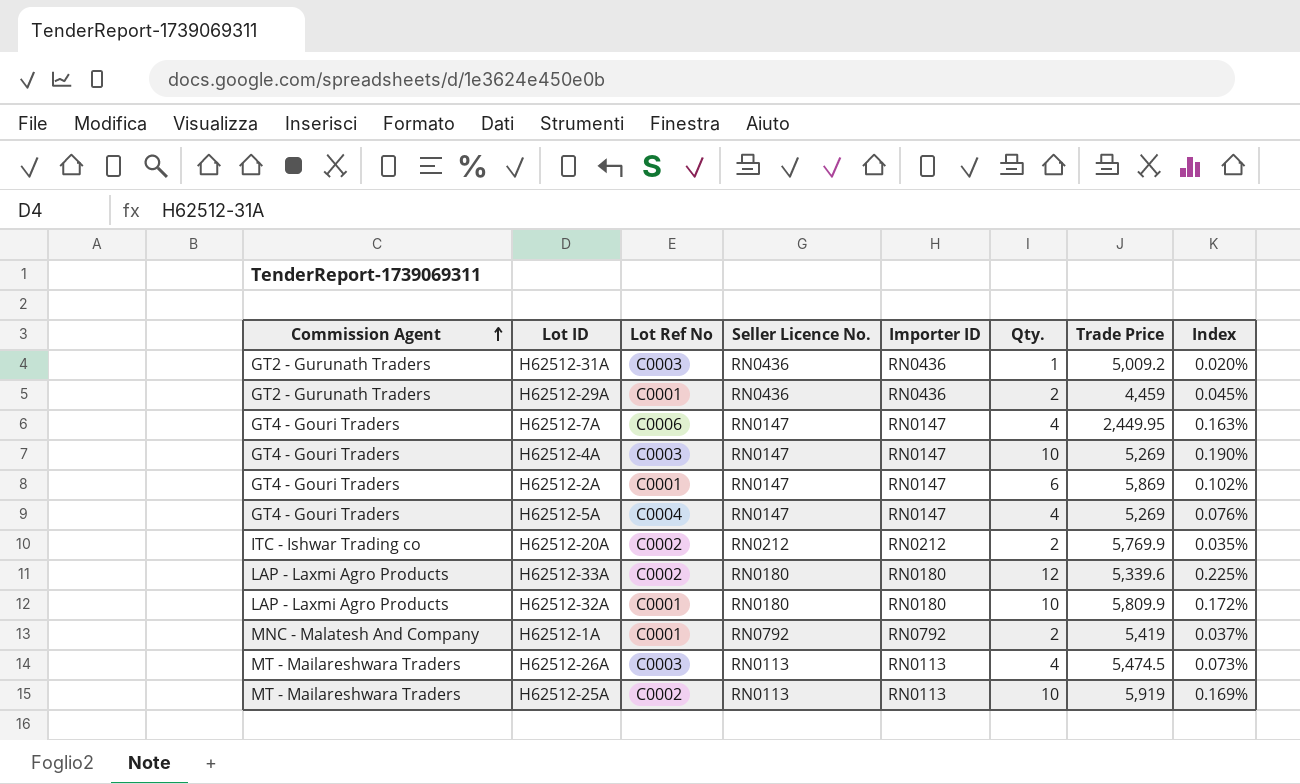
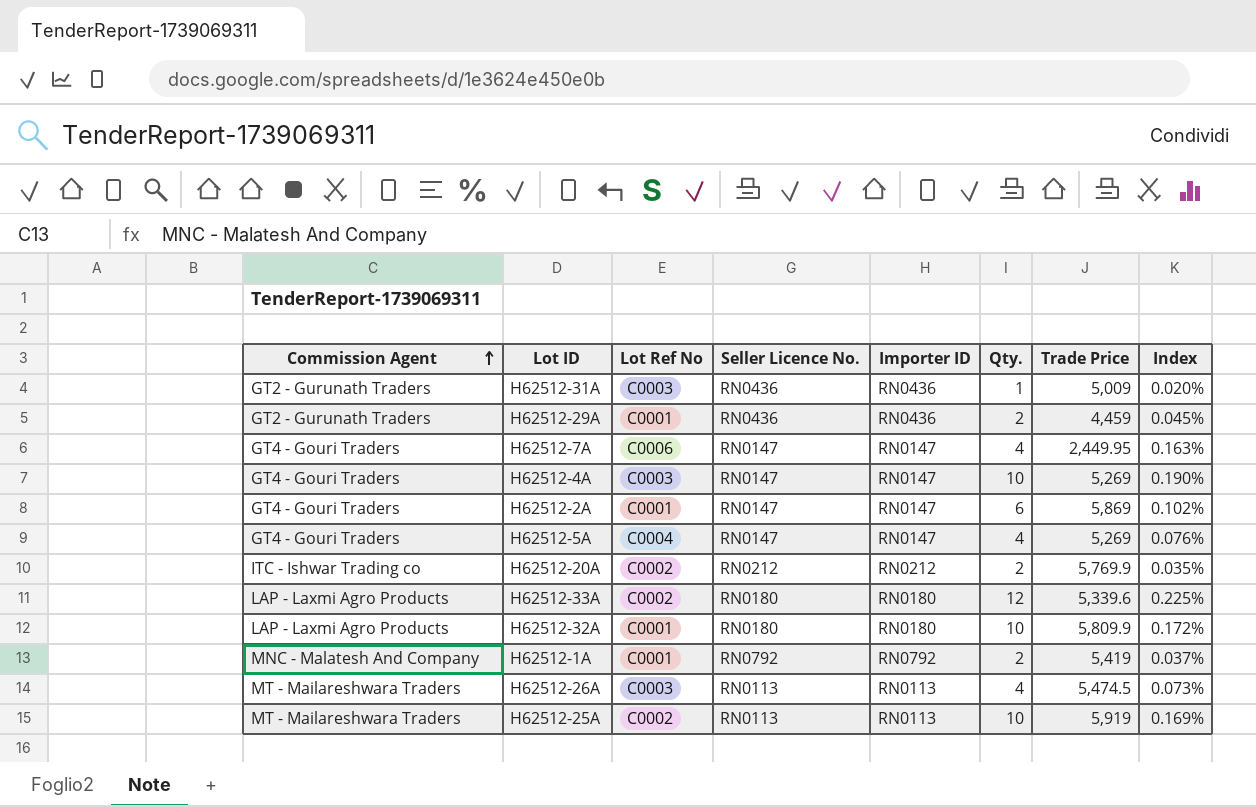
H62512-31A | Trade Price: 5,009.2 -> 5,009

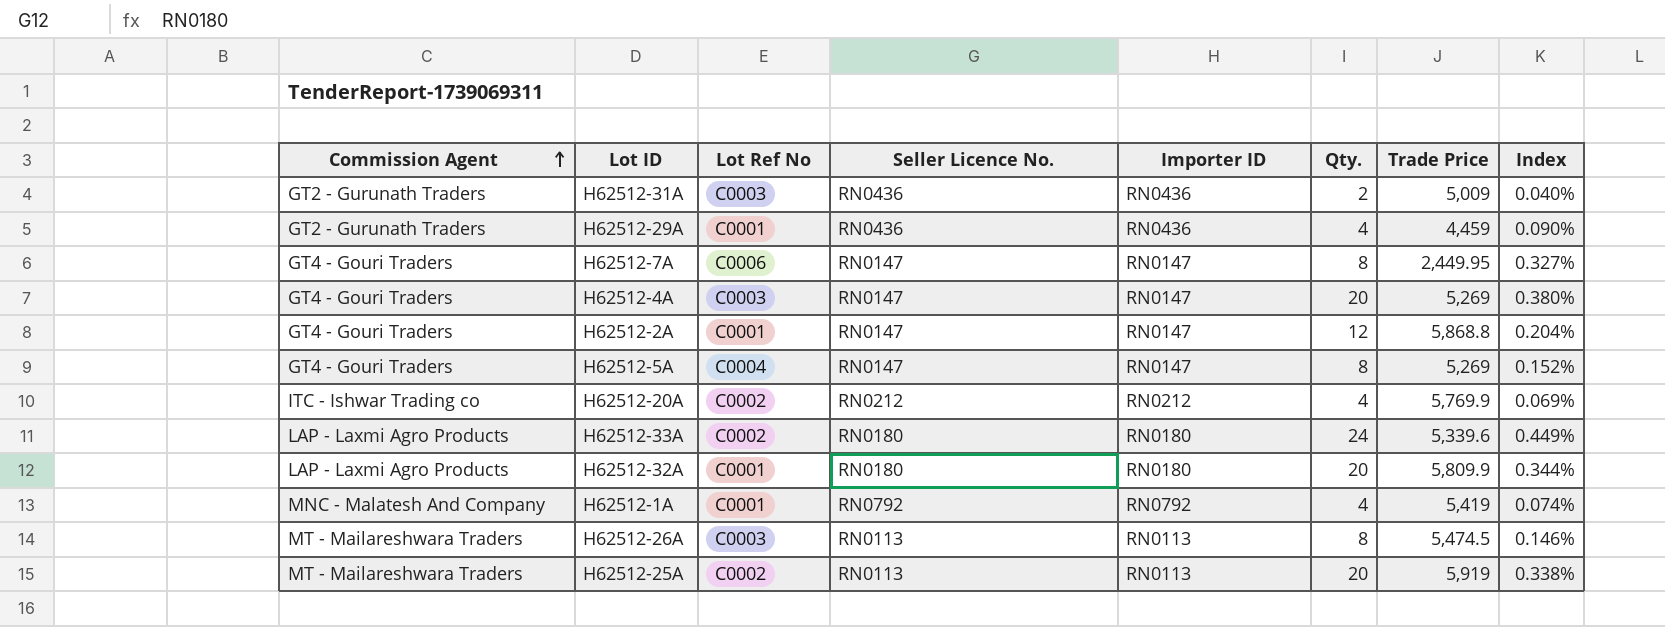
H62512-31A | Qty.: 1 -> 2
H62512-31A | Index: 0.020% -> 0.040%
H62512-29A | Qty.: 2 -> 4
H62512-29A | Index: 0.045% -> 0.090%
H62512-7A | Qty.: 4 -> 8
H62512-7A | Index: 0.163% -> 0.327%
H62512-4A | Qty.: 10 -> 20
H62512-4A | Index: 0.190% -> 0.380%
H62512-2A | Qty.: 6 -> 12
H62512-2A | Trade Price: 5,869 -> 5,868.8
H62512-2A | Index: 0.102% -> 0.204%
H62512-5A | Qty.: 4 -> 8
H62512-5A | Index: 0.076% -> 0.152%
H62512-20A | Qty.: 2 -> 4
H62512-20A | Index: 0.035% -> 0.069%
H62512-33A | Qty.: 12 -> 24
H62512-33A | Index: 0.225% -> 0.449%
H62512-32A | Qty.: 10 -> 20
H62512-32A | Index: 0.172% -> 0.344%
H62512-1A | Qty.: 2 -> 4
H62512-1A | Index: 0.037% -> 0.074%
H62512-26A | Qty.: 4 -> 8
H62512-26A | Index: 0.073% -> 0.146%
H62512-25A | Qty.: 10 -> 20
H62512-25A | Index: 0.169% -> 0.338%

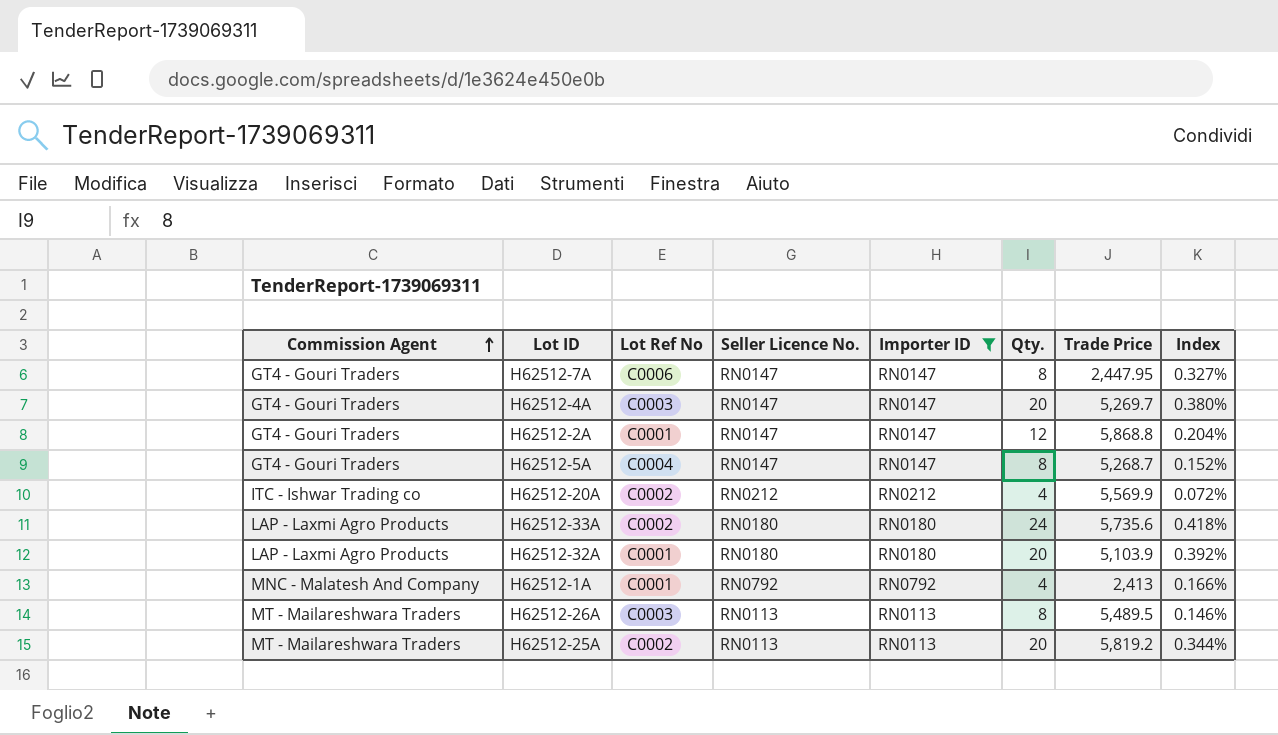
filter: none -> Importer ID != RN0436
H62512-7A | Trade Price: 2,449.95 -> 2,447.95
H62512-4A | Trade Price: 5,269 -> 5,269.7
H62512-5A | Trade Price: 5,269 -> 5,268.7
H62512-20A | Trade Price: 5,769.9 -> 5,569.9
H62512-20A | Index: 0.069% -> 0.072%
H62512-33A | Trade Price: 5,339.6 -> 5,735.6
H62512-33A | Index: 0.449% -> 0.418%
H62512-32A | Trade Price: 5,809.9 -> 5,103.9
H62512-32A | Index: 0.344% -> 0.392%
H62512-1A | Trade Price: 5,419 -> 2,413
H62512-1A | Index: 0.074% -> 0.166%
H62512-26A | Trade Price: 5,474.5 -> 5,489.5
H62512-25A | Trade Price: 5,919 -> 5,819.2
H62512-25A | Index: 0.338% -> 0.344%

